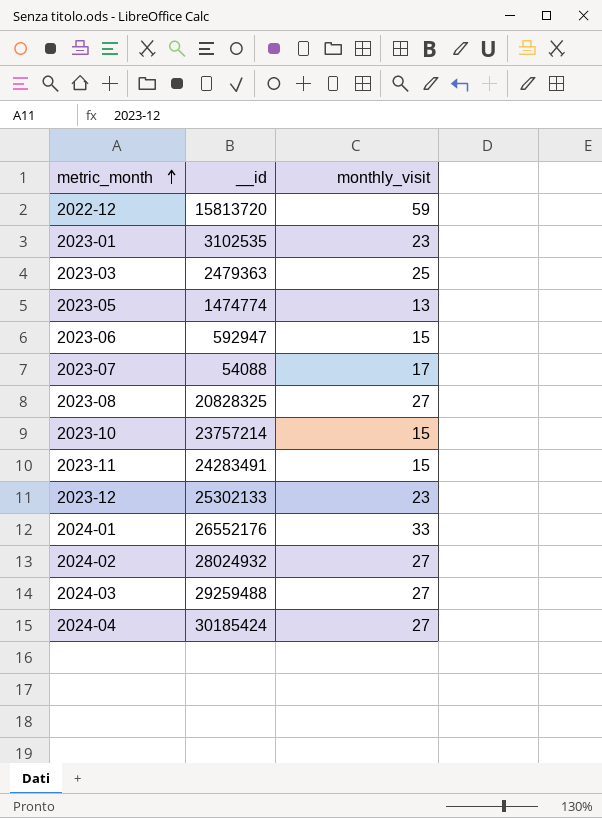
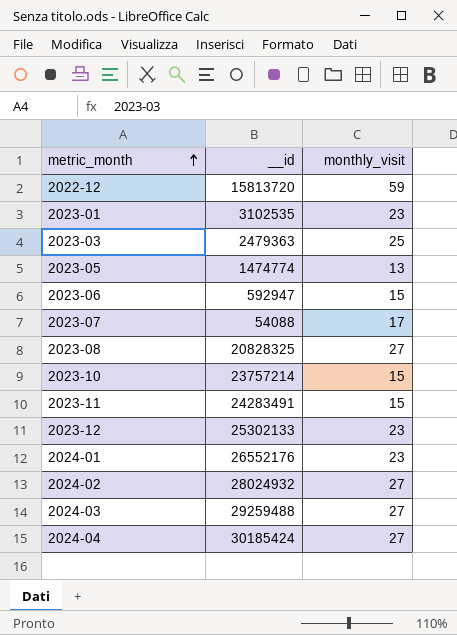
2024-01 | monthly_visit: 33 -> 23

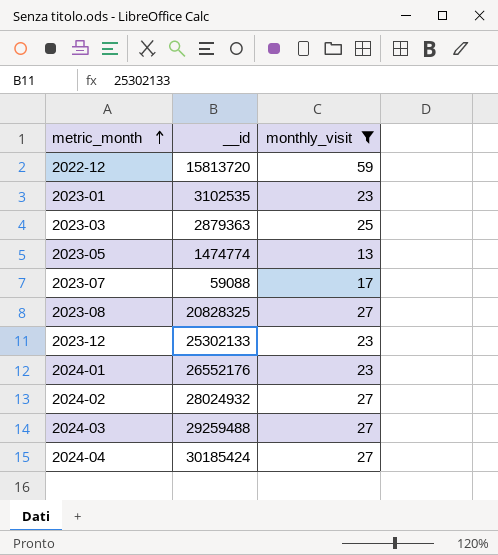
filter: none -> monthly_visit != 15
2023-03 | __id: 2479363 -> 2879363
2023-07 | __id: 54088 -> 59088

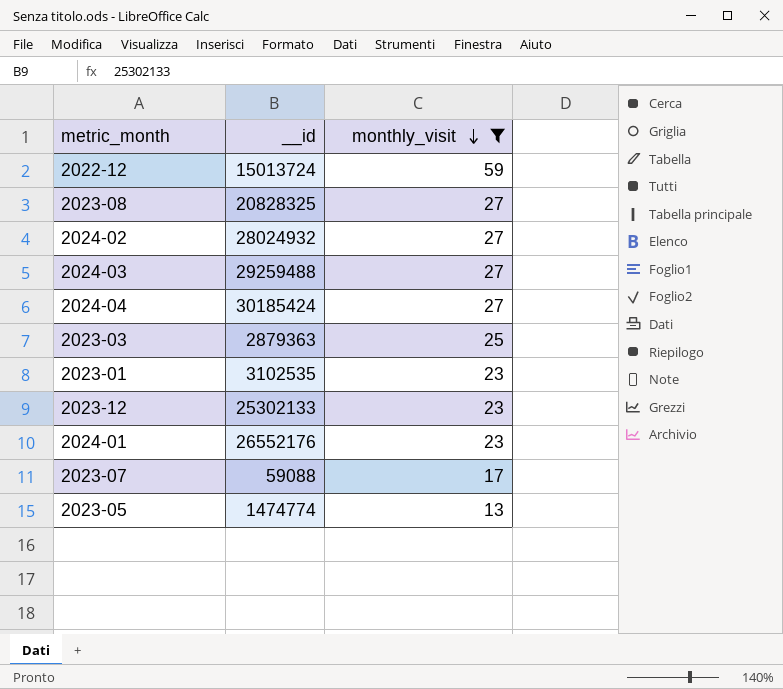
row order: metric_month ascending -> monthly_visit descending
2022-12 | __id: 15813720 -> 15013724

